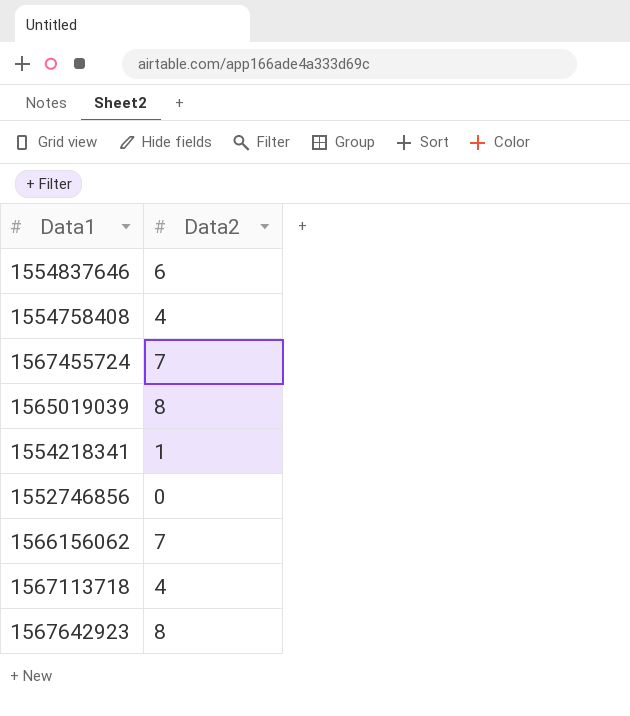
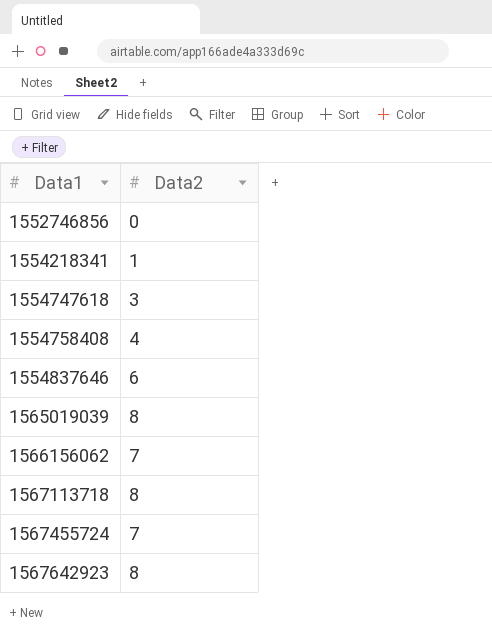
row order: none -> Data1 ascending
row 1554747618: none -> 3
1567113718 | Data2: 4 -> 8

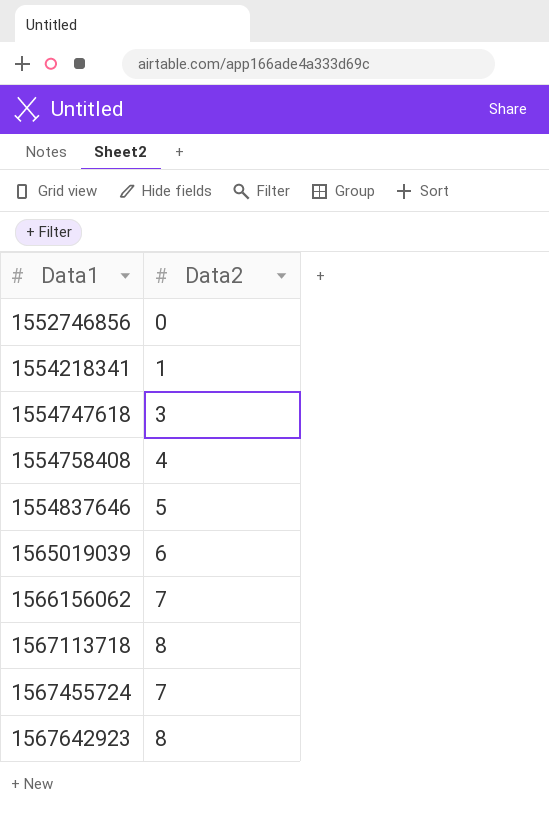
1554837646 | Data2: 6 -> 5
1565019039 | Data2: 8 -> 6

